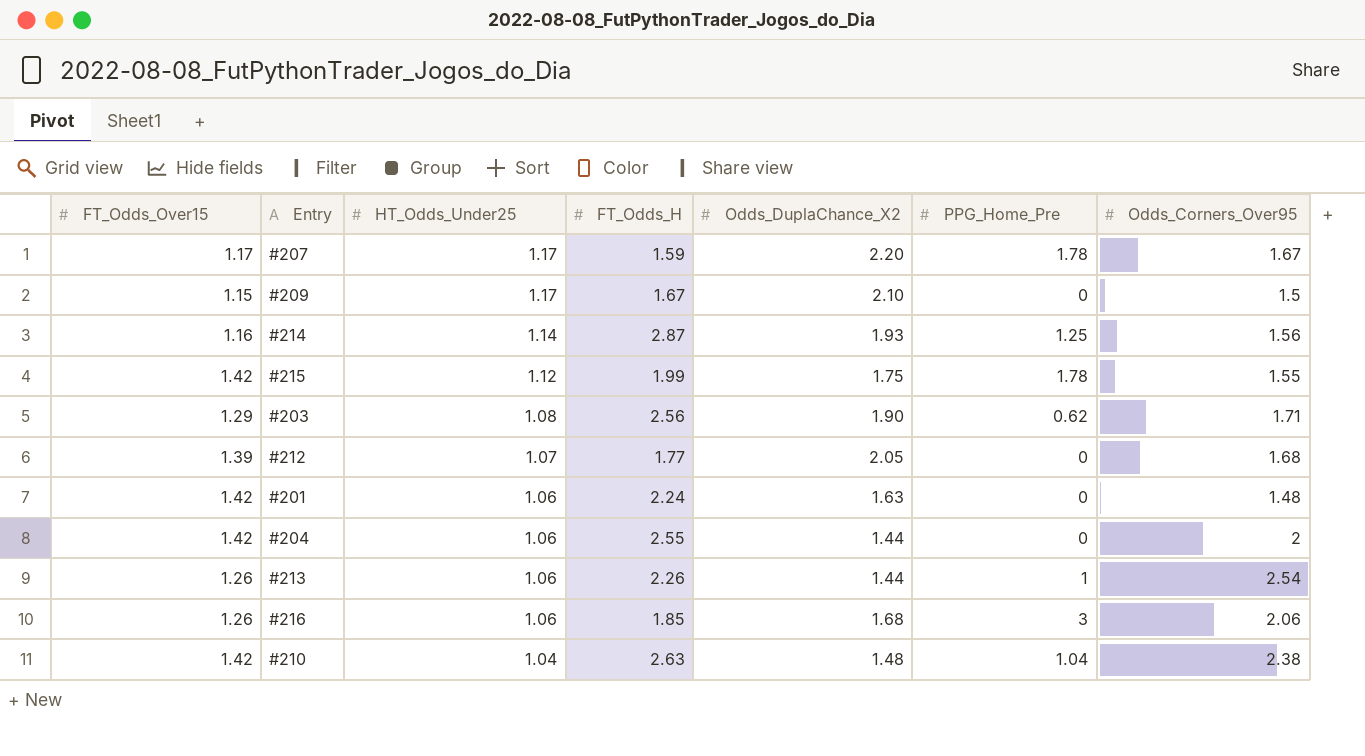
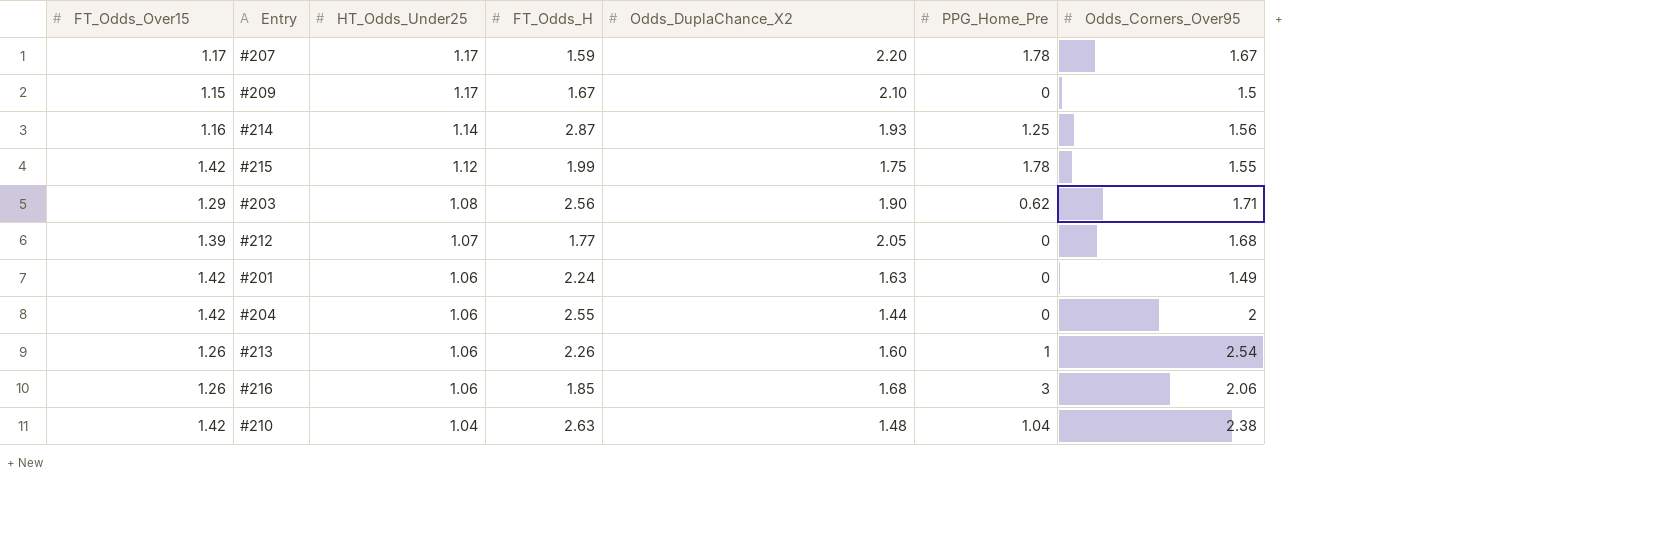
#201 | Odds_Corners_Over95: 1.48 -> 1.49
#213 | Odds_DuplaChance_X2: 1.44 -> 1.60

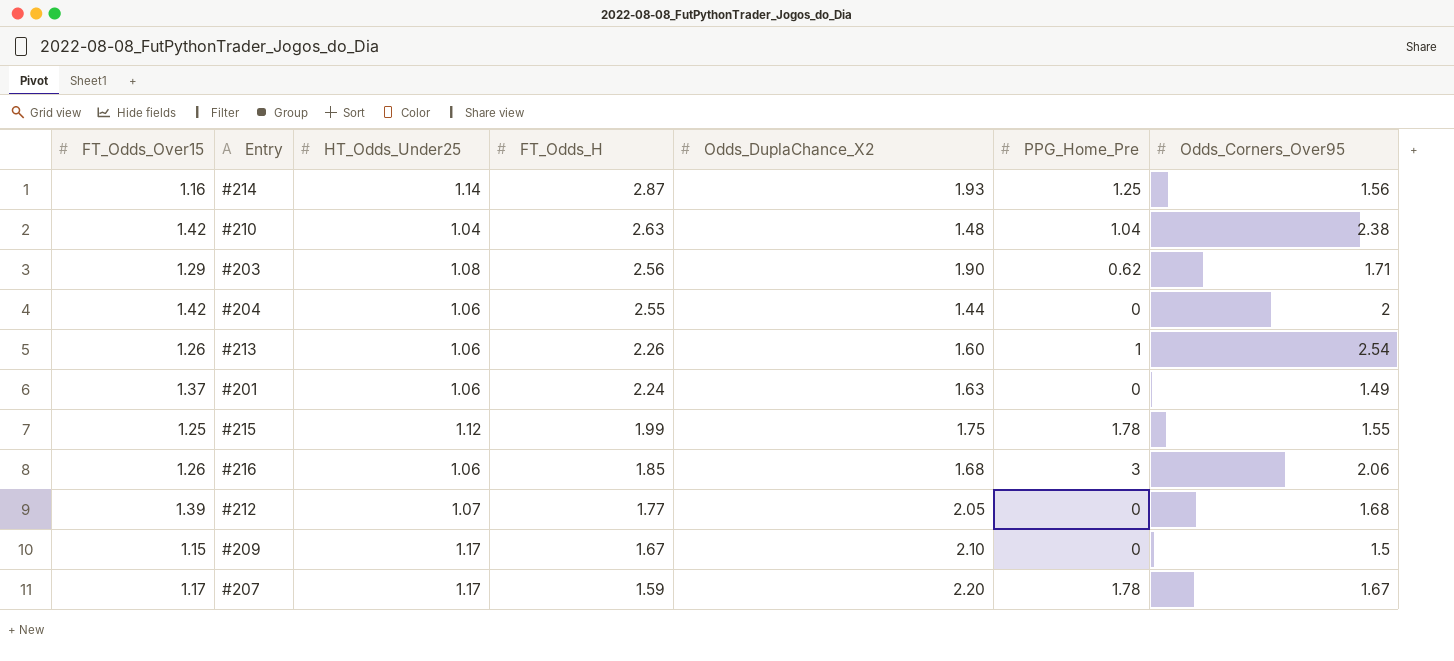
row order: HT_Odds_Under25 descending -> FT_Odds_H descending
#201 | FT_Odds_Over15: 1.42 -> 1.37
#215 | FT_Odds_Over15: 1.42 -> 1.25

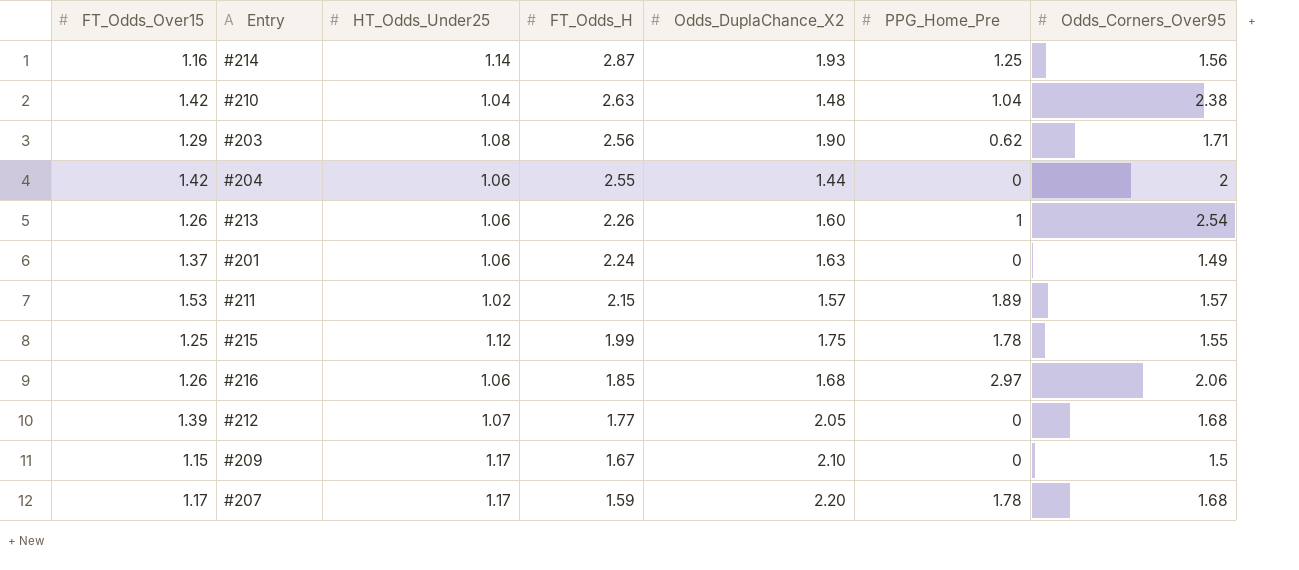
row #211: none -> 1.53 | 1.02 | 2.15 | 1.57 | 1.89 | 1.57
#216 | PPG_Home_Pre: 3 -> 2.97
#207 | Odds_Corners_Over95: 1.67 -> 1.68

